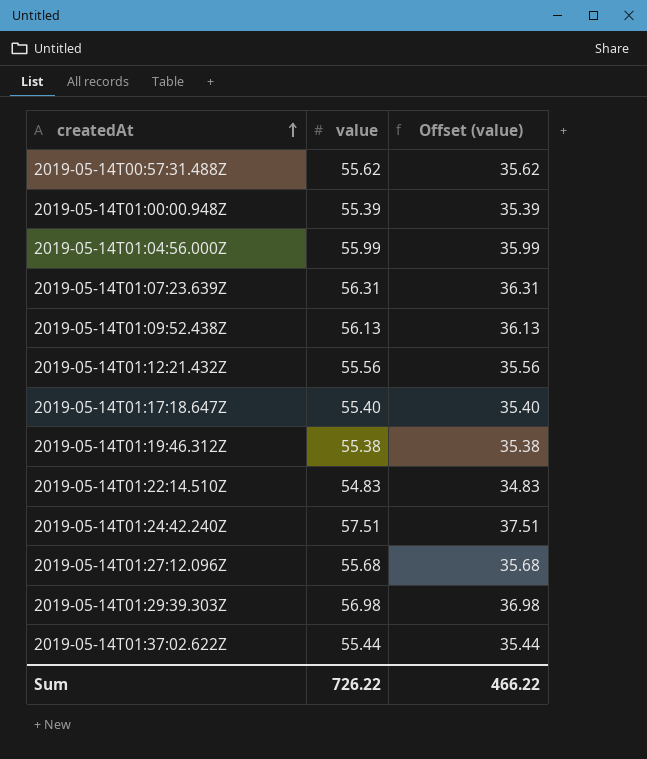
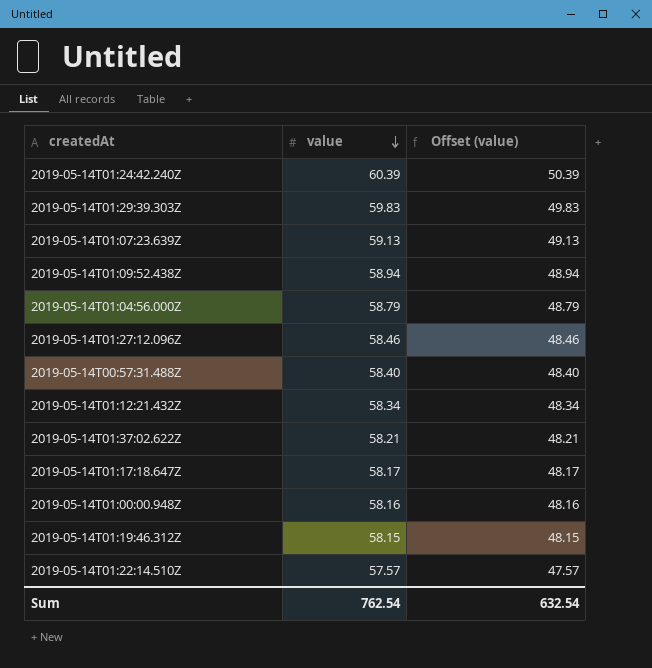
row order: createdAt ascending -> value descending
column Offset (value) | formula: [value] - 20 -> [value] - 10
2019-05-14T01:24:42.240Z | value: 57.51 -> 60.39
2019-05-14T01:29:39.303Z | value: 56.98 -> 59.83
2019-05-14T01:07:23.639Z | value: 56.31 -> 59.13
2019-05-14T01:09:52.438Z | value: 56.13 -> 58.94
2019-05-14T01:04:56.000Z | value: 55.99 -> 58.79
2019-05-14T01:27:12.096Z | value: 55.68 -> 58.46
2019-05-14T00:57:31.488Z | value: 55.62 -> 58.40
2019-05-14T01:12:21.432Z | value: 55.56 -> 58.34
2019-05-14T01:37:02.622Z | value: 55.44 -> 58.21
2019-05-14T01:17:18.647Z | value: 55.40 -> 58.17
2019-05-14T01:00:00.948Z | value: 55.39 -> 58.16
2019-05-14T01:19:46.312Z | value: 55.38 -> 58.15
2019-05-14T01:22:14.510Z | value: 54.83 -> 57.57
Sum | value: 726.22 -> 762.54
Sum | Offset (value): 466.22 -> 632.54

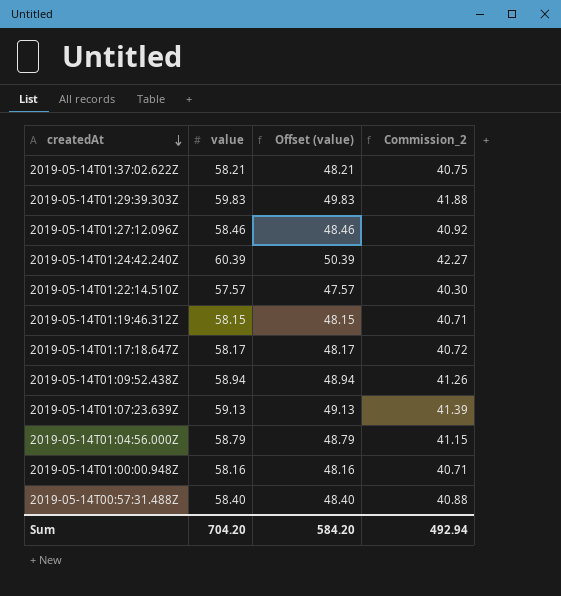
row order: value descending -> createdAt descending
column Commission_2 | formula: none -> [value] * 0.7
row 2019-05-14T01:12:21.432Z: 58.34 | 48.34 -> none
Sum | value: 762.54 -> 704.20
Sum | Offset (value): 632.54 -> 584.20

